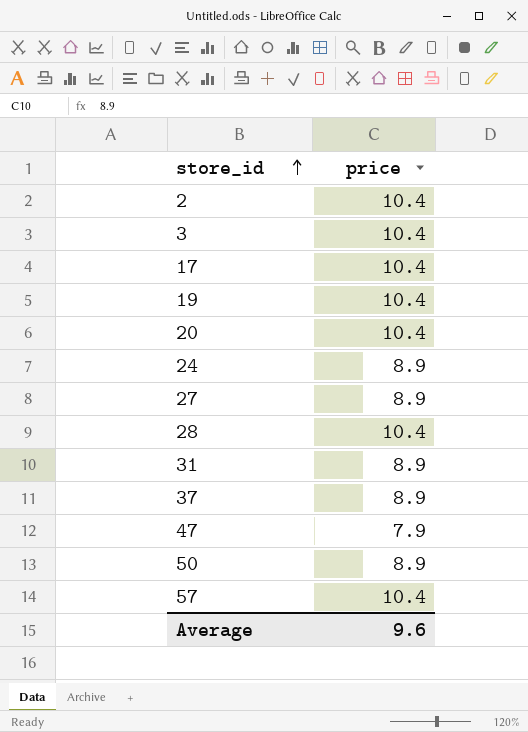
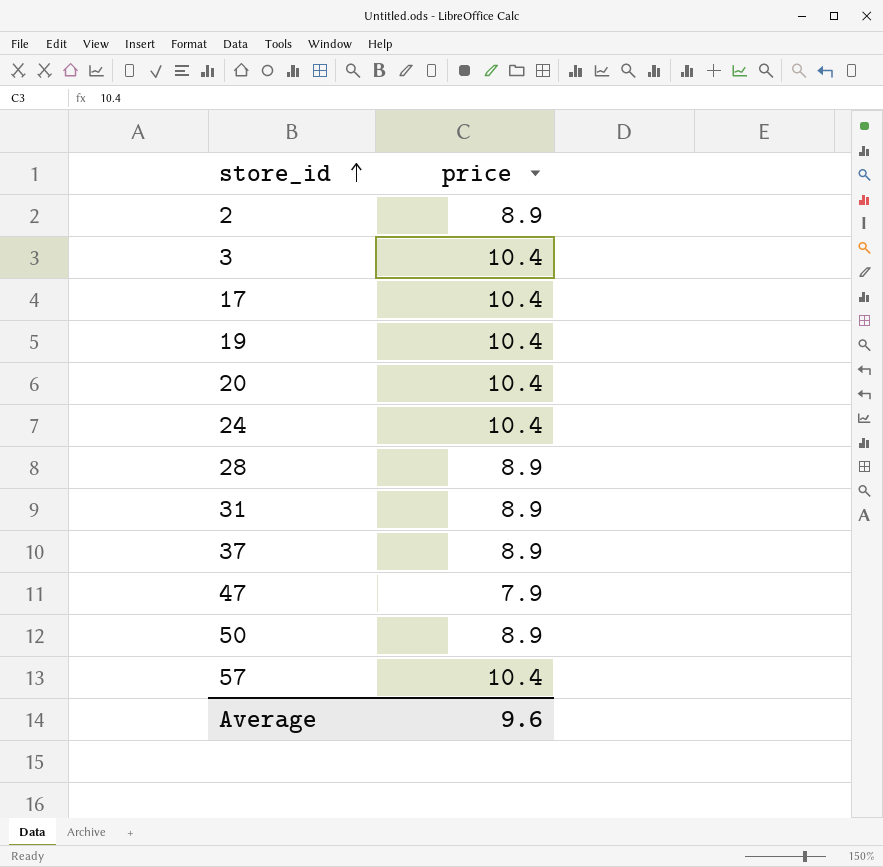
row 27: 8.9 -> none
2 | price: 10.4 -> 8.9
24 | price: 8.9 -> 10.4
28 | price: 10.4 -> 8.9

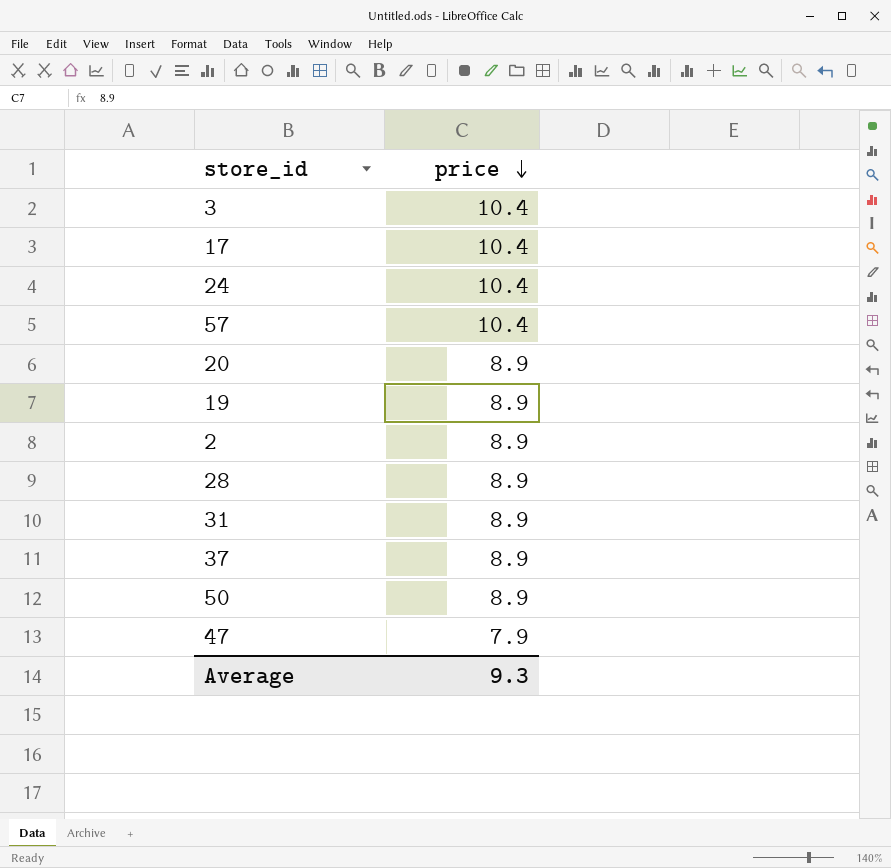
row order: store_id ascending -> price descending
20 | price: 10.4 -> 8.9
19 | price: 10.4 -> 8.9
Average | price: 9.6 -> 9.3

